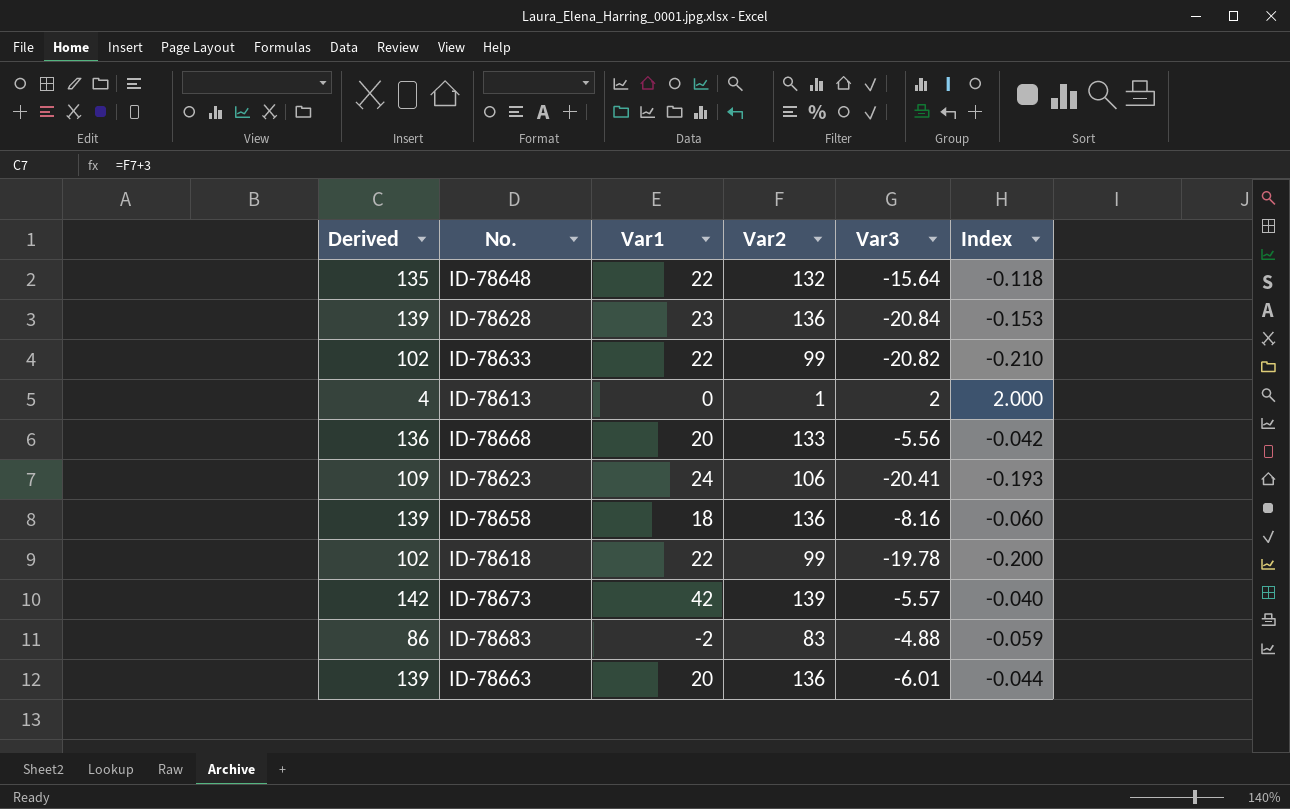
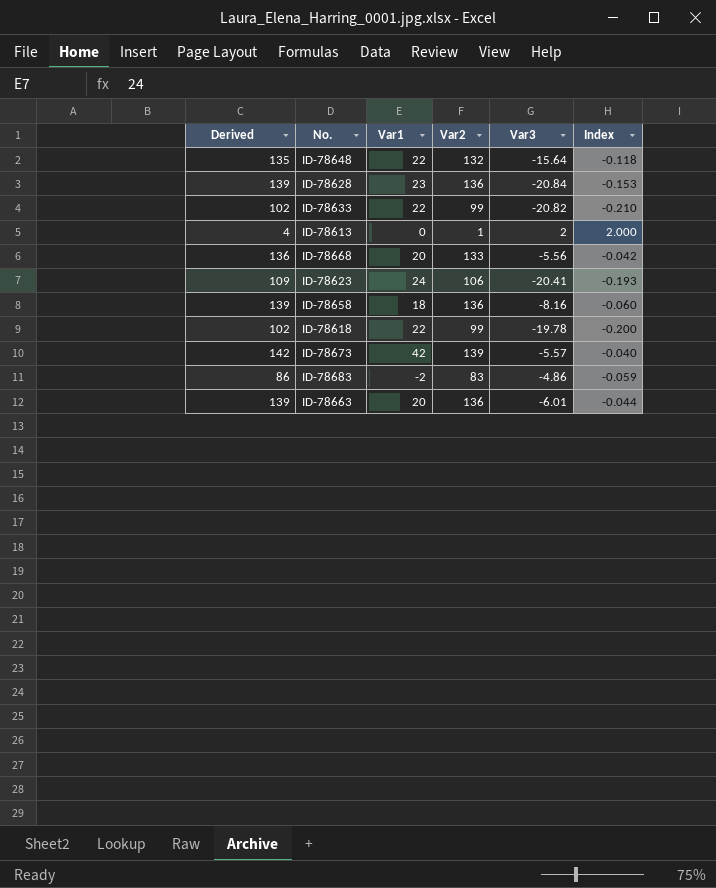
ID-78683 | Var3: -4.88 -> -4.86

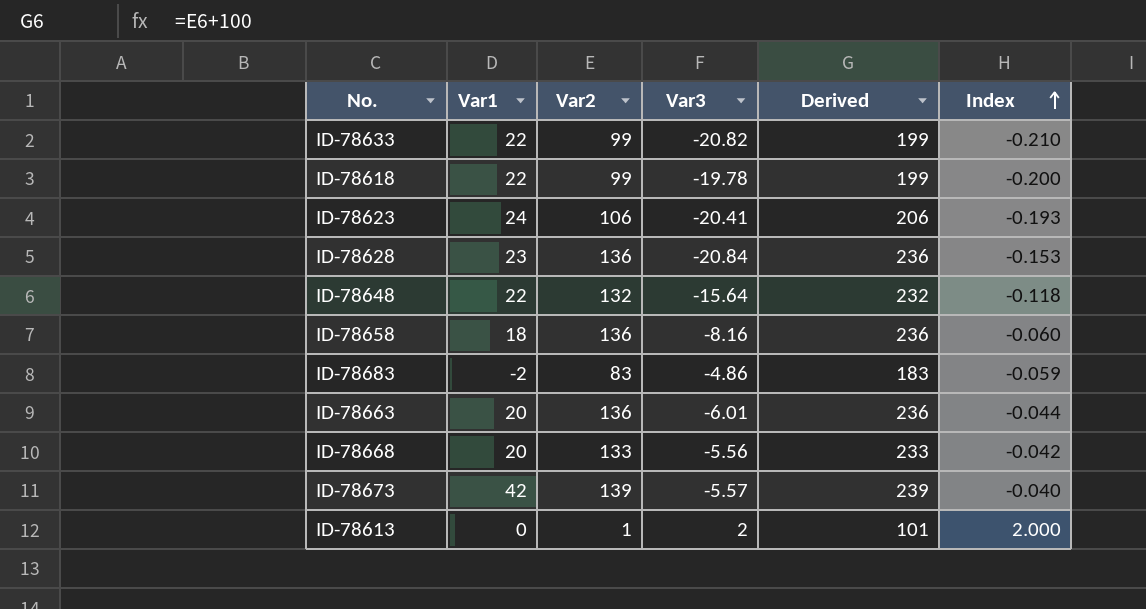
row order: none -> Index ascending
column Derived | formula: [Var2] + 3 -> [Var2] + 100
column Derived | position: 1 -> 5

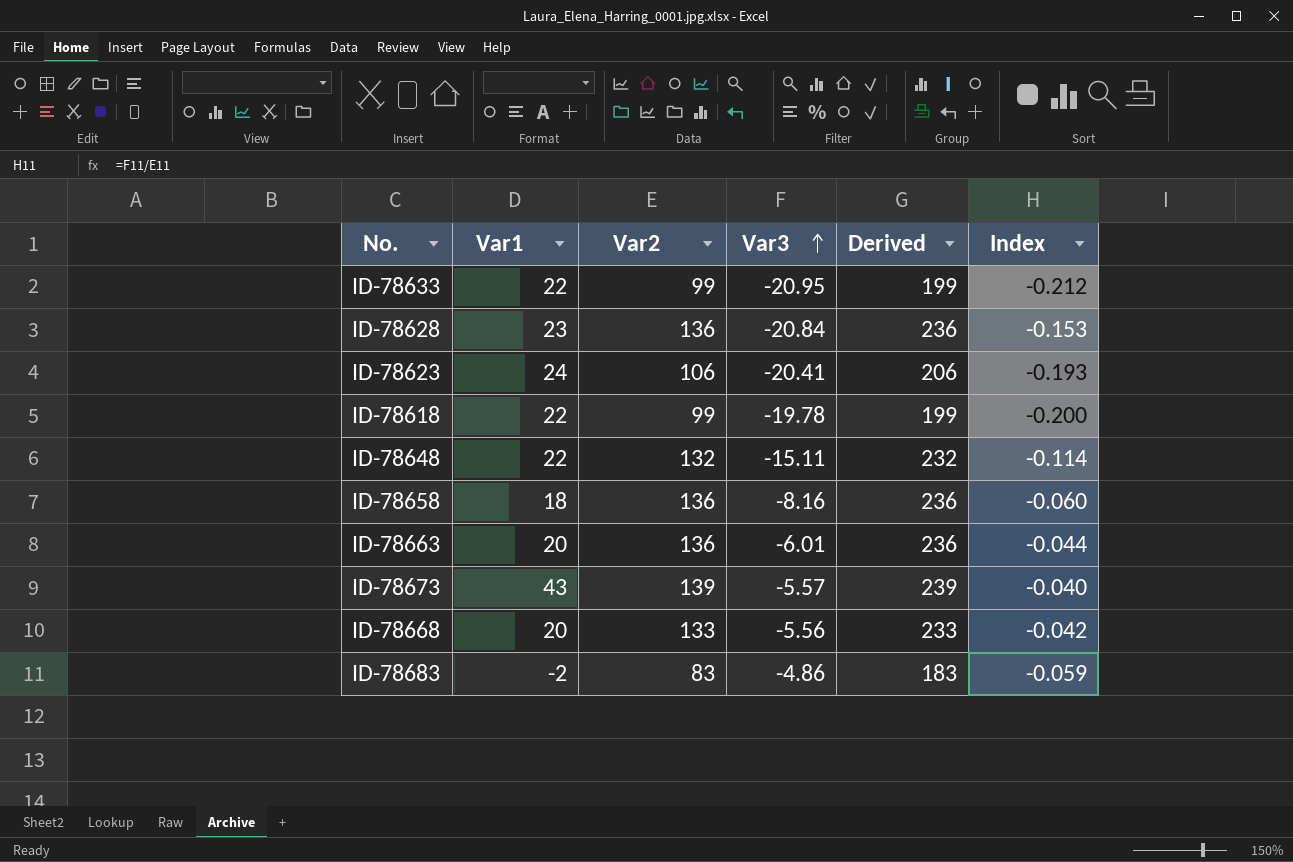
row order: Index ascending -> Var3 ascending
row ID-78613: 0 | 1 | 2 | 101 | 2.000 -> none
ID-78633 | Var3: -20.82 -> -20.95
ID-78633 | Index: -0.210 -> -0.212
ID-78648 | Var3: -15.64 -> -15.11
ID-78648 | Index: -0.118 -> -0.114
ID-78673 | Var1: 42 -> 43

